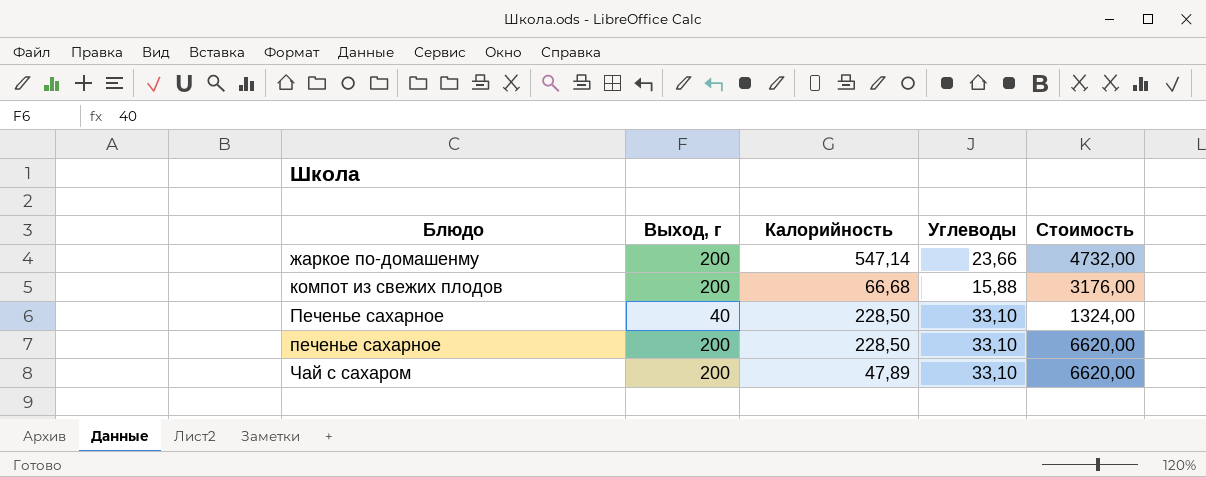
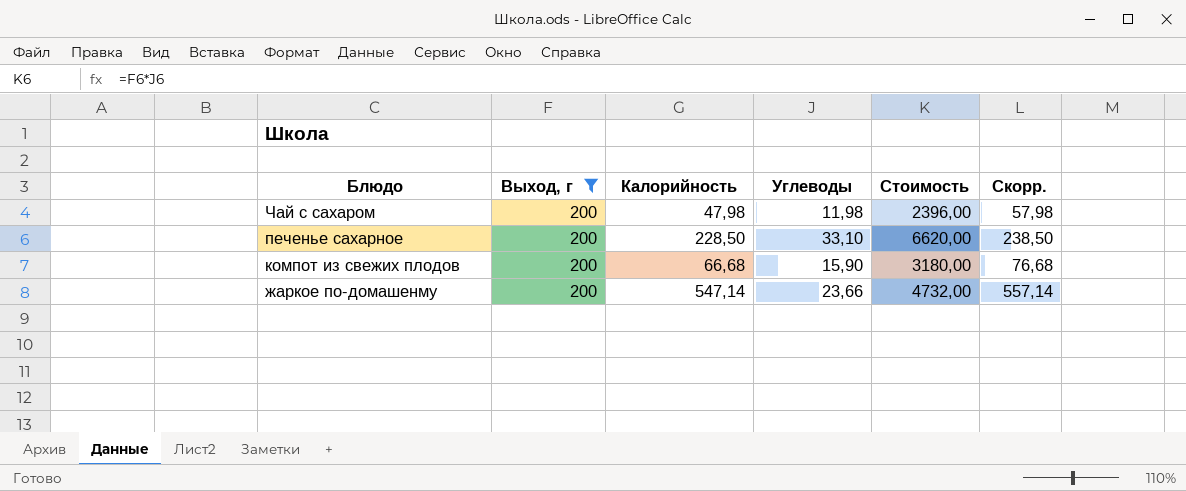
filter: none -> Выход, г = 200
row order: Блюдо ascending -> Блюдо descending
column Скорр. | formula: none -> [Калорийность] + 10
Чай с сахаром | Калорийность: 47,89 -> 47,98
Чай с сахаром | Углеводы: 33,10 -> 11,98
Чай с сахаром | Стоимость: 6620,00 -> 2396,00
компот из свежих плодов | Углеводы: 15,88 -> 15,90
компот из свежих плодов | Стоимость: 3176,00 -> 3180,00

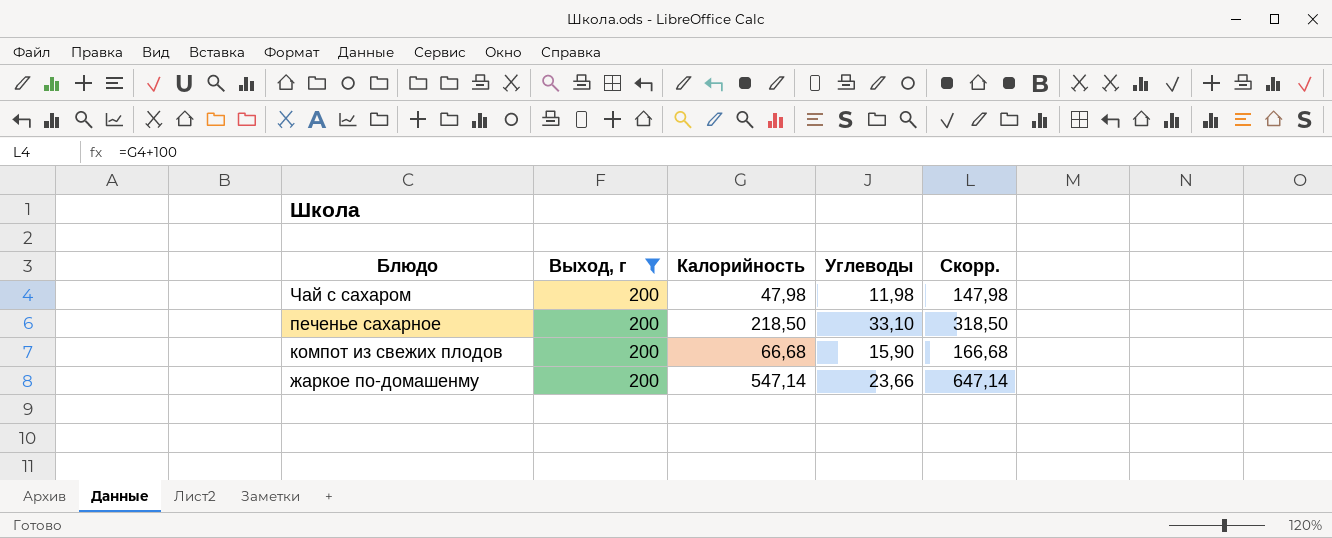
column Стоимость | formula: [Выход, г] * [Углеводы] -> none
column Скорр. | formula: [Калорийность] + 10 -> [Калорийность] + 100
печенье сахарное | Калорийность: 228,50 -> 218,50

